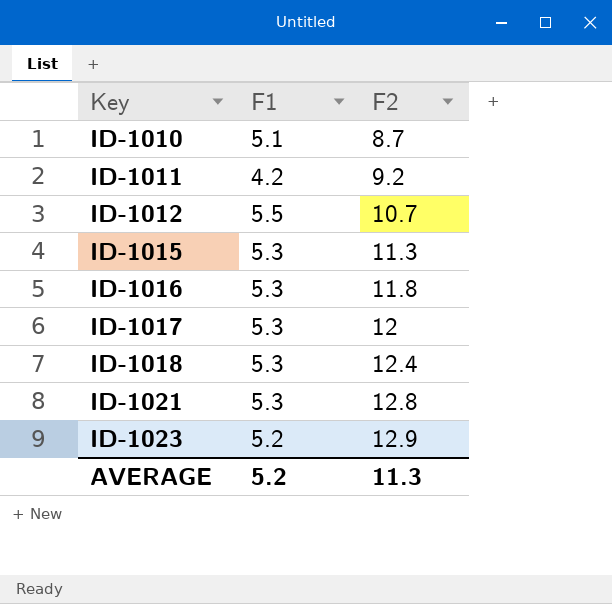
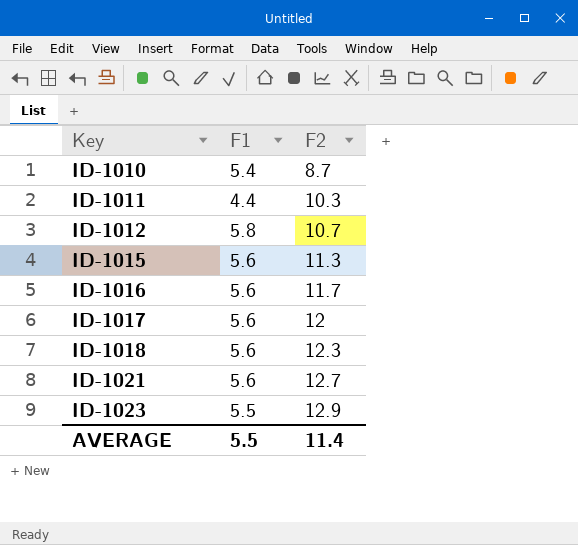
ID-1010 | F1: 5.1 -> 5.4
ID-1011 | F1: 4.2 -> 4.4
ID-1011 | F2: 9.2 -> 10.3
ID-1012 | F1: 5.5 -> 5.8
ID-1015 | F1: 5.3 -> 5.6
ID-1016 | F1: 5.3 -> 5.6
ID-1016 | F2: 11.8 -> 11.7
ID-1017 | F1: 5.3 -> 5.6
ID-1018 | F1: 5.3 -> 5.6
ID-1018 | F2: 12.4 -> 12.3
ID-1021 | F1: 5.3 -> 5.6
ID-1021 | F2: 12.8 -> 12.7
ID-1023 | F1: 5.2 -> 5.5
AVERAGE | F1: 5.2 -> 5.5
AVERAGE | F2: 11.3 -> 11.4

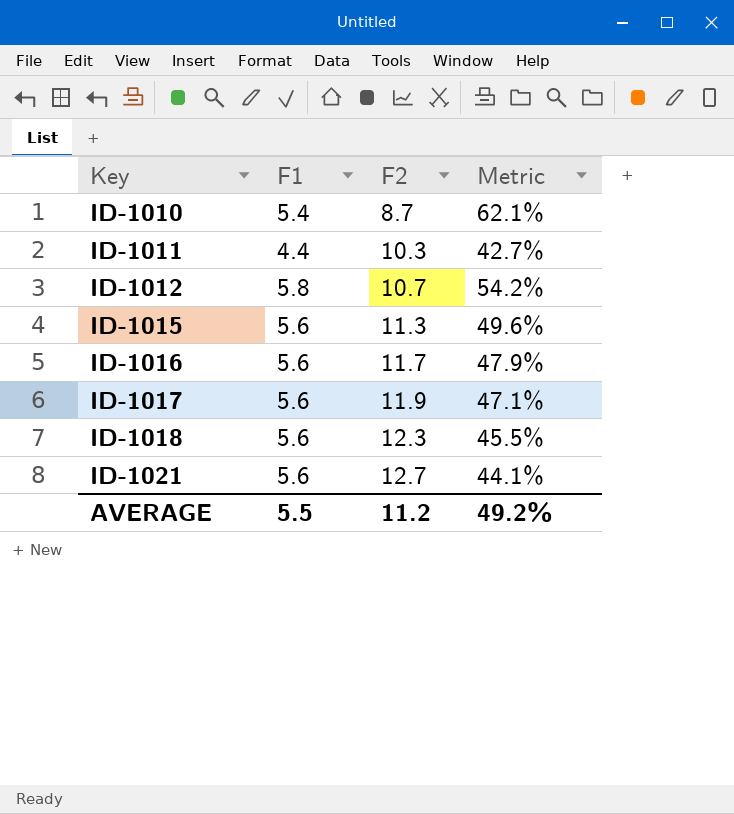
column Metric | formula: none -> [F1] / [F2]
row ID-1023: 5.5 | 12.9 -> none
ID-1017 | F2: 12 -> 11.9
AVERAGE | F2: 11.4 -> 11.2

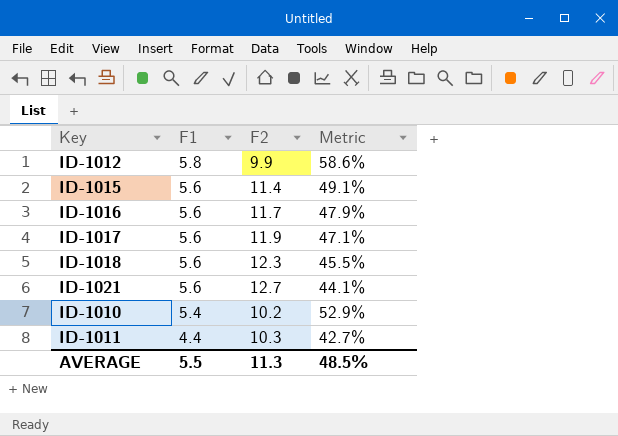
row order: Key ascending -> F1 descending
ID-1012 | F2: 10.7 -> 9.9
ID-1012 | Metric: 54.2% -> 58.6%
ID-1015 | F2: 11.3 -> 11.4
ID-1015 | Metric: 49.6% -> 49.1%
ID-1010 | F2: 8.7 -> 10.2
ID-1010 | Metric: 62.1% -> 52.9%
AVERAGE | F2: 11.2 -> 11.3
AVERAGE | Metric: 49.2% -> 48.5%

